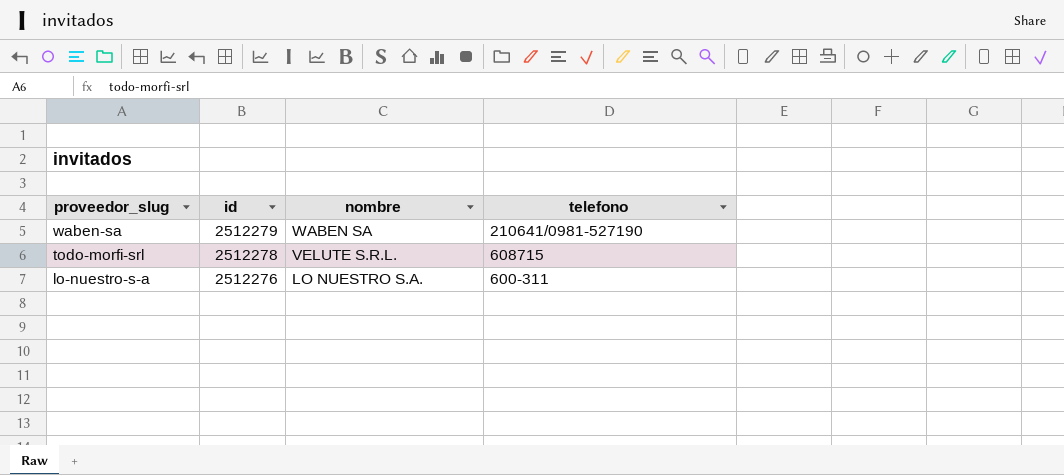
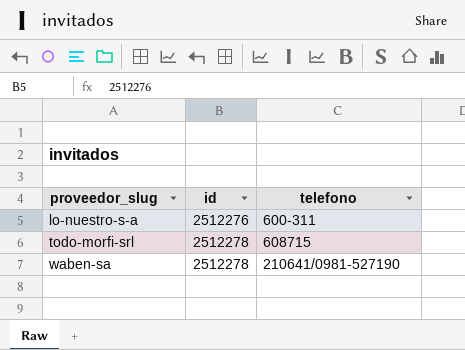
row order: proveedor_slug descending -> proveedor_slug ascending
column nombre | position: 3 -> none
waben-sa | id: 2512279 -> 2512278

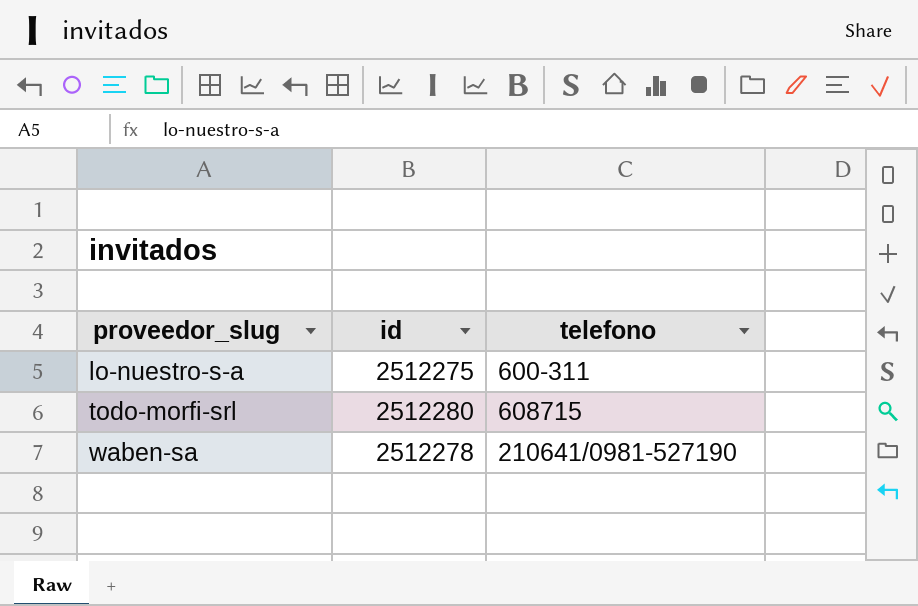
lo-nuestro-s-a | id: 2512276 -> 2512275
todo-morfi-srl | id: 2512278 -> 2512280

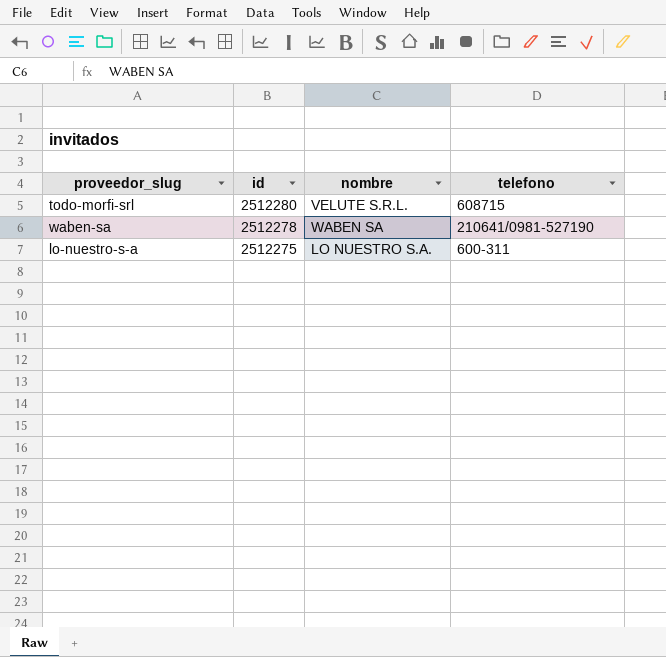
row order: proveedor_slug ascending -> id descending
column nombre | position: none -> 3

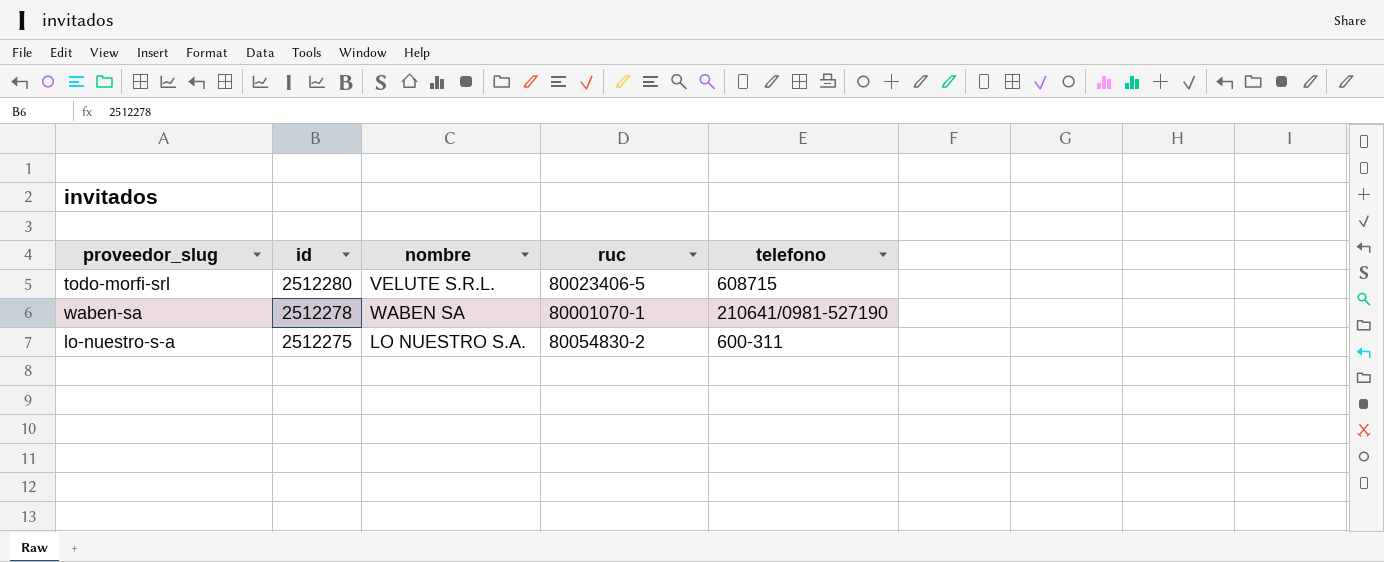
column ruc | position: none -> 4

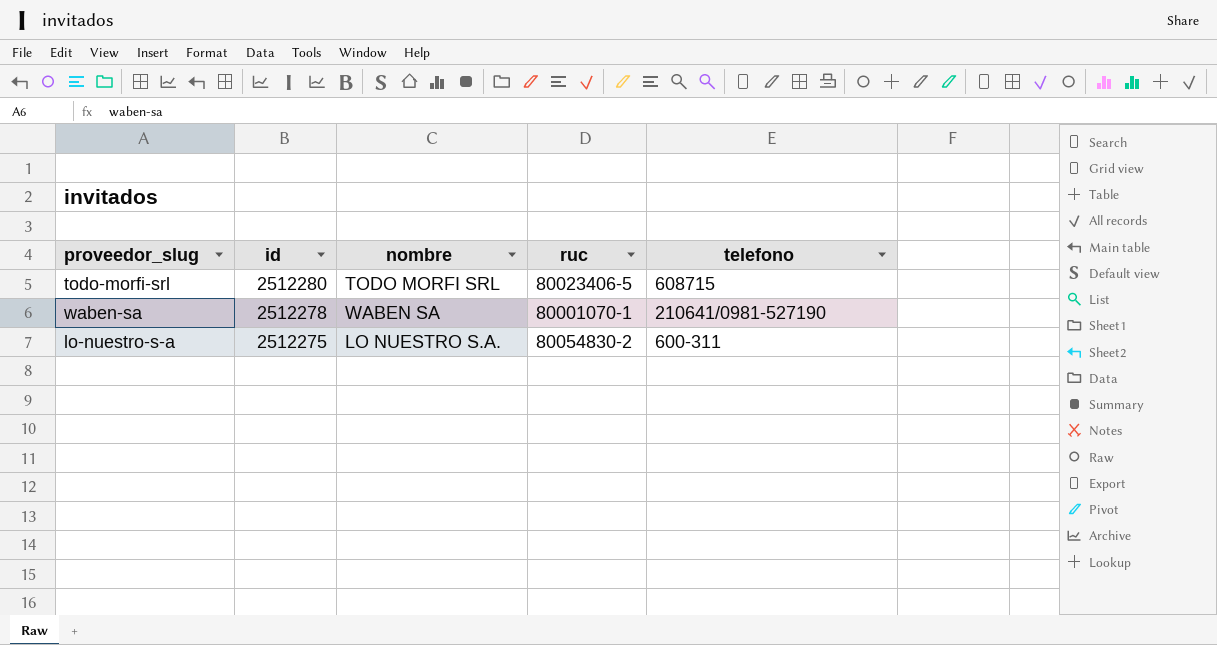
todo-morfi-srl | nombre: VELUTE S.R.L. -> TODO MORFI SRL

